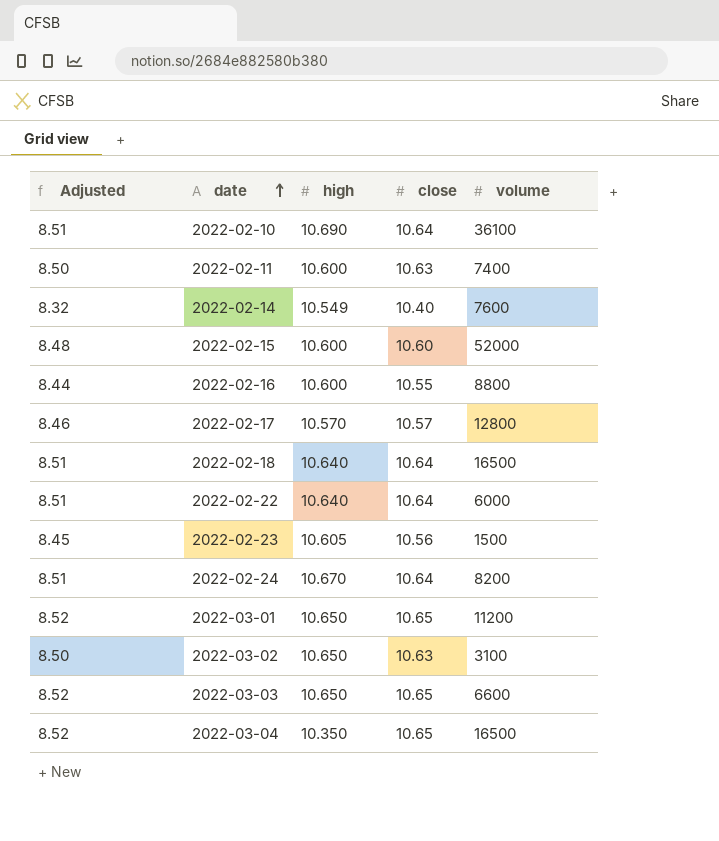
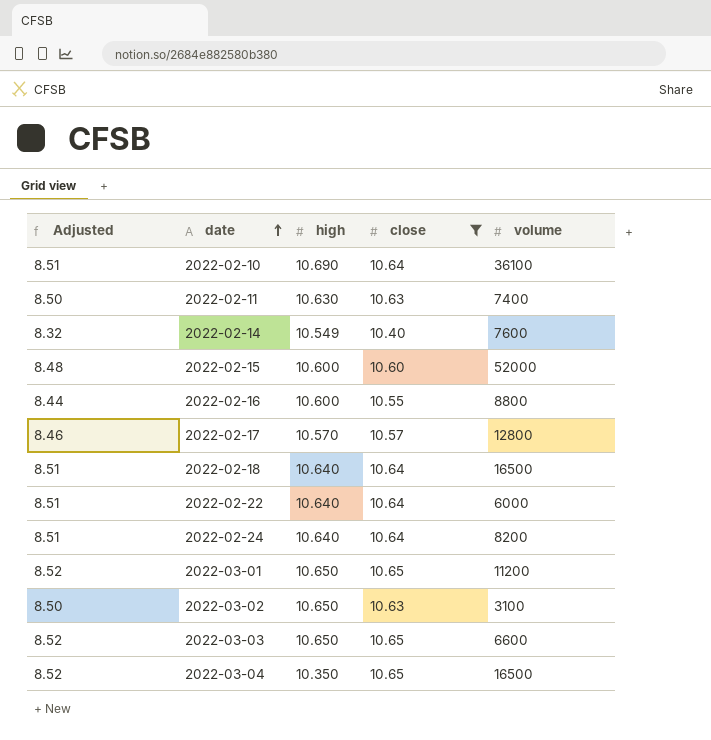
filter: none -> close != 10.56
2022-02-11 | high: 10.600 -> 10.630
2022-02-24 | high: 10.670 -> 10.640

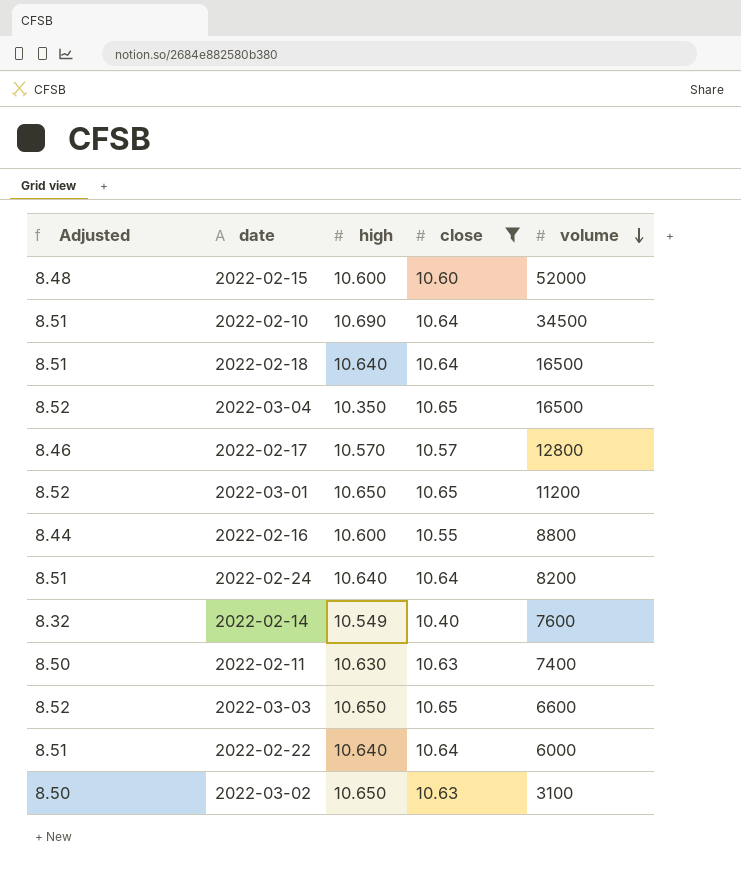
row order: date ascending -> volume descending
2022-02-10 | volume: 36100 -> 34500

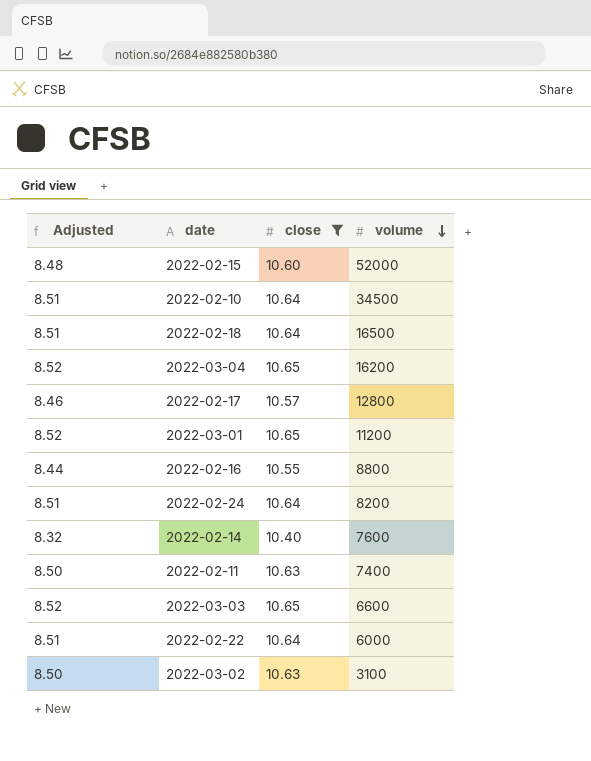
column high | position: 3 -> none
2022-03-04 | volume: 16500 -> 16200

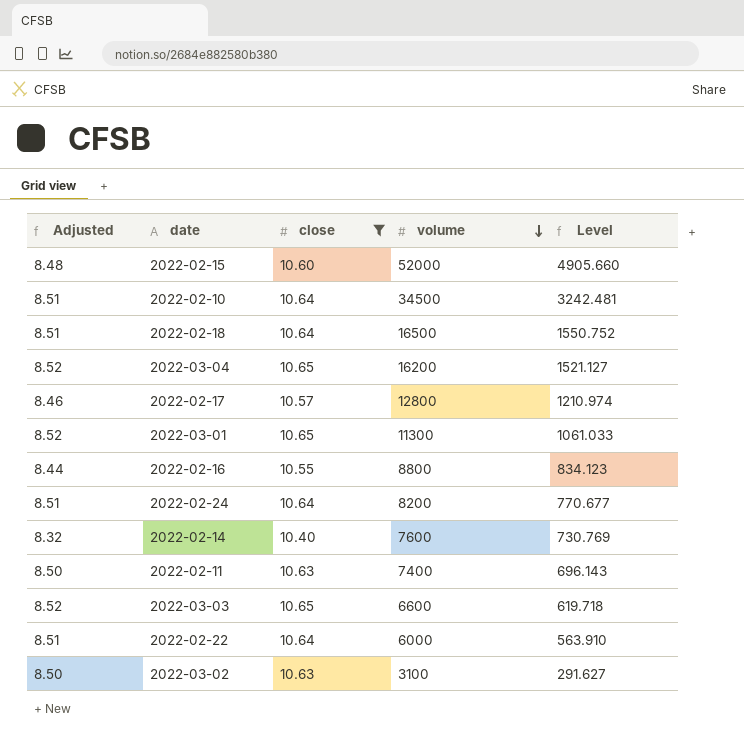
column Level | formula: none -> [volume] / [close]
2022-03-01 | volume: 11200 -> 11300

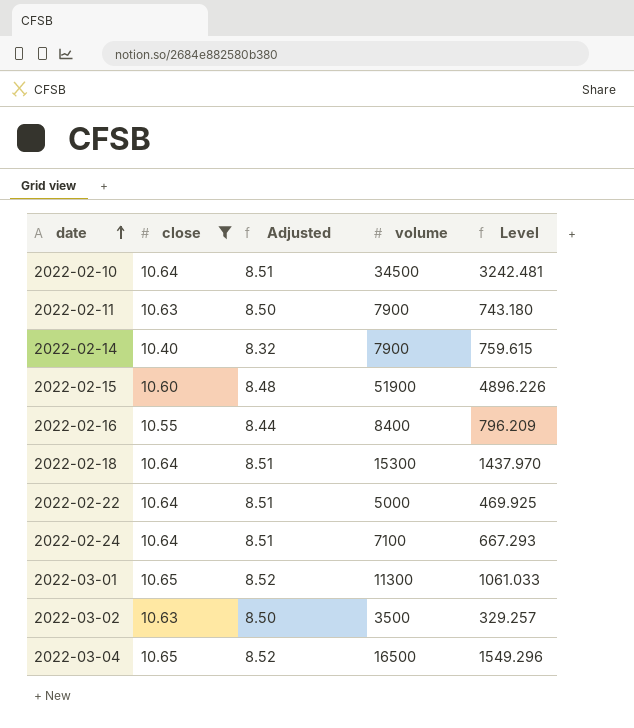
row order: volume descending -> date ascending
column Adjusted | position: 1 -> 3
row 2022-02-17: 8.46 | 10.57 | 12800 | 1210.974 -> none
row 2022-03-03: 8.52 | 10.65 | 6600 | 619.718 -> none
2022-02-11 | volume: 7400 -> 7900
2022-02-11 | Level: 696.143 -> 743.180
2022-02-14 | volume: 7600 -> 7900
2022-02-14 | Level: 730.769 -> 759.615
2022-02-15 | volume: 52000 -> 51900
2022-02-15 | Level: 4905.660 -> 4896.226
2022-02-16 | volume: 8800 -> 8400
2022-02-16 | Level: 834.123 -> 796.209
2022-02-18 | volume: 16500 -> 15300
2022-02-18 | Level: 1550.752 -> 1437.970
2022-02-22 | volume: 6000 -> 5000
2022-02-22 | Level: 563.910 -> 469.925
2022-02-24 | volume: 8200 -> 7100
2022-02-24 | Level: 770.677 -> 667.293
2022-03-02 | volume: 3100 -> 3500
2022-03-02 | Level: 291.627 -> 329.257
2022-03-04 | volume: 16200 -> 16500
2022-03-04 | Level: 1521.127 -> 1549.296

